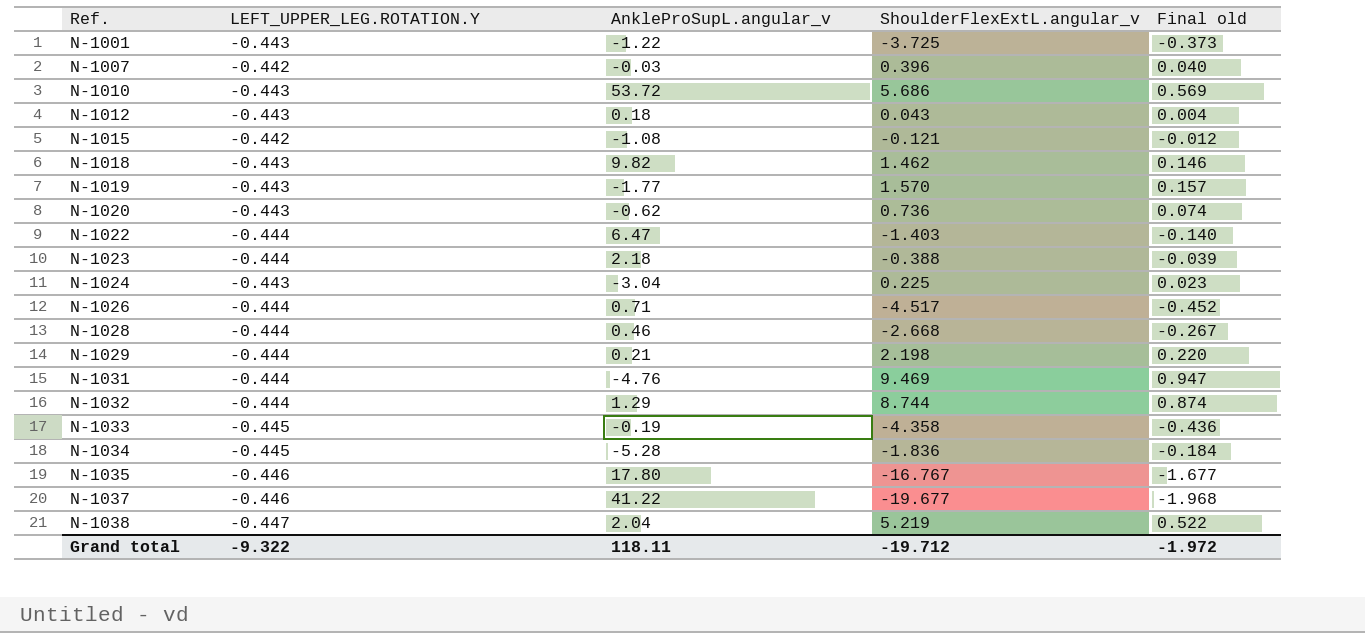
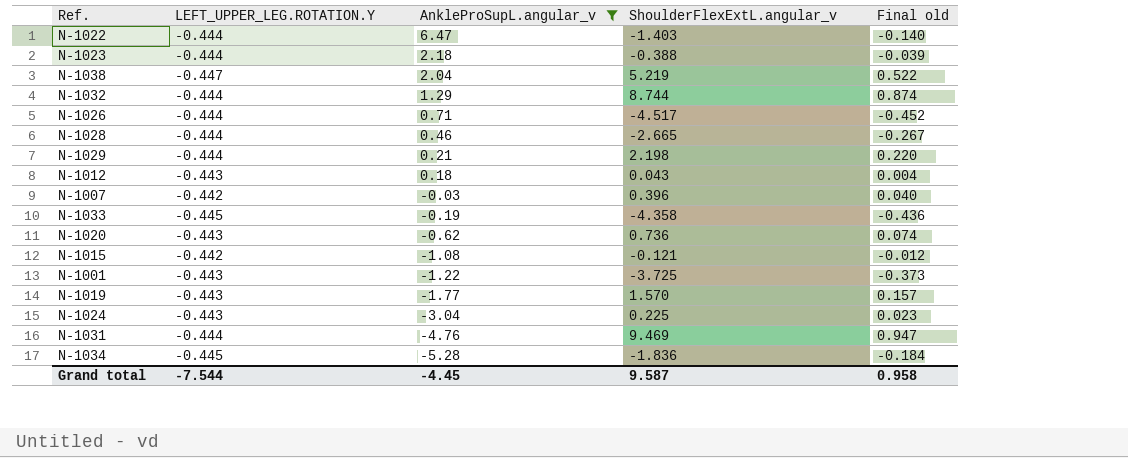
filter: none -> AnkleProSupL.angular_v <= 6.47
row order: Ref. ascending -> AnkleProSupL.angular_v descending
N-1028 | ShoulderFlexExtL.angular_v: -2.668 -> -2.665
Grand total | LEFT_UPPER_LEG.ROTATION.Y: -9.322 -> -7.544
Grand total | AnkleProSupL.angular_v: 118.11 -> -4.45
Grand total | ShoulderFlexExtL.angular_v: -19.712 -> 9.587
Grand total | Final old: -1.972 -> 0.958

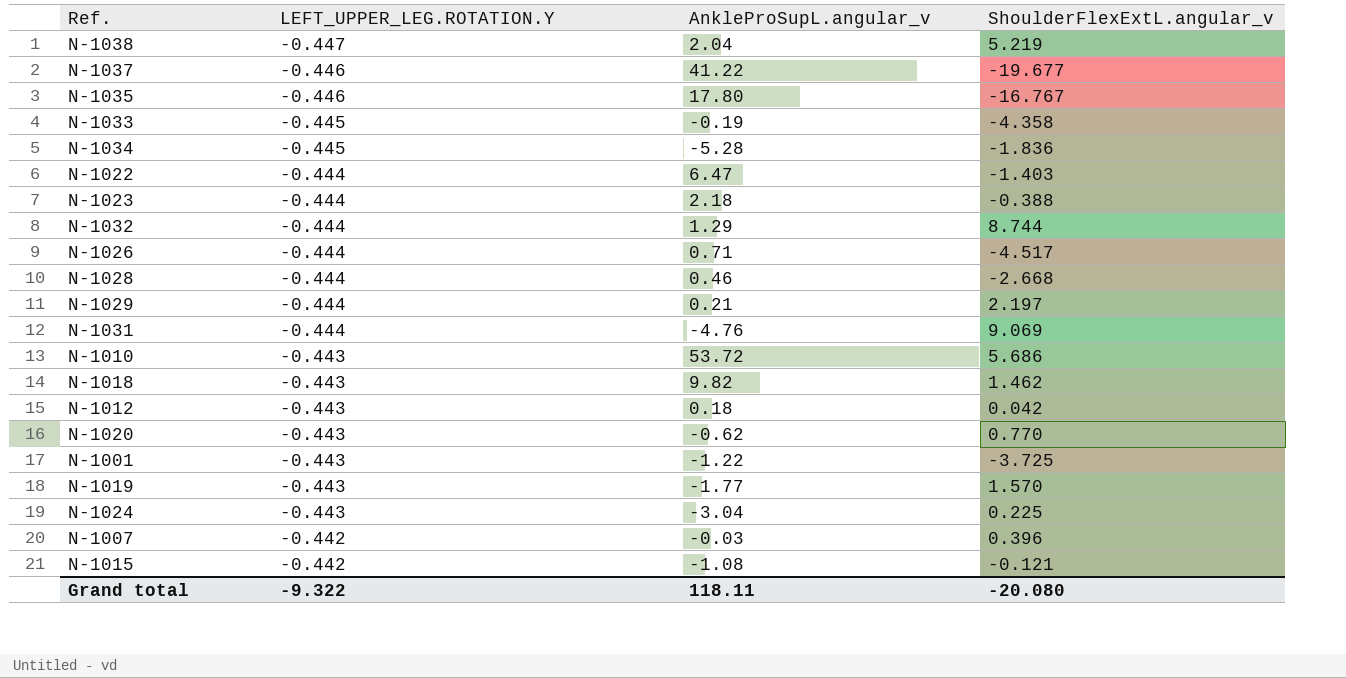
filter: AnkleProSupL.angular_v <= 6.47 -> none
row order: AnkleProSupL.angular_v descending -> LEFT_UPPER_LEG.ROTATION.Y ascending
column Final old | formula: [ShoulderFlexExtL.angular_v] * 0.1 -> none
N-1028 | ShoulderFlexExtL.angular_v: -2.665 -> -2.668
N-1029 | ShoulderFlexExtL.angular_v: 2.198 -> 2.197
N-1031 | ShoulderFlexExtL.angular_v: 9.469 -> 9.069
N-1012 | ShoulderFlexExtL.angular_v: 0.043 -> 0.042
N-1020 | ShoulderFlexExtL.angular_v: 0.736 -> 0.770
Grand total | LEFT_UPPER_LEG.ROTATION.Y: -7.544 -> -9.322
Grand total | AnkleProSupL.angular_v: -4.45 -> 118.11
Grand total | ShoulderFlexExtL.angular_v: 9.587 -> -20.080

